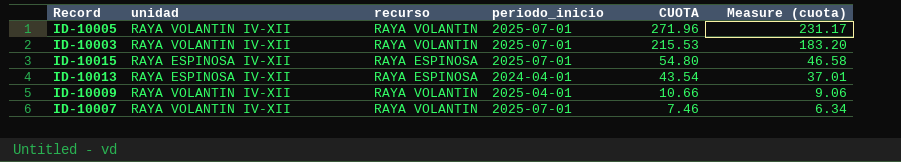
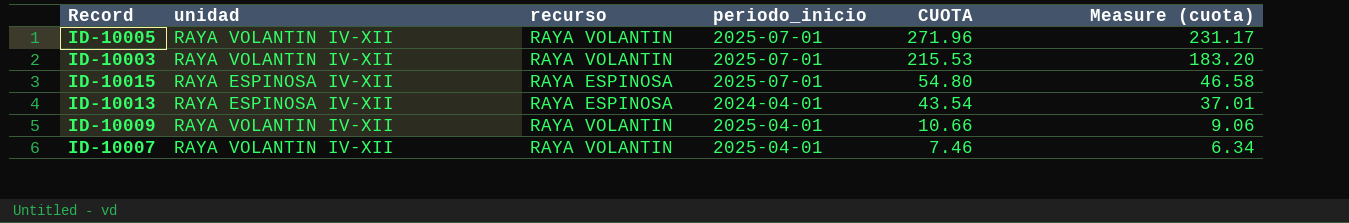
ID-10007 | periodo_inicio: 2025-07-01 -> 2025-04-01

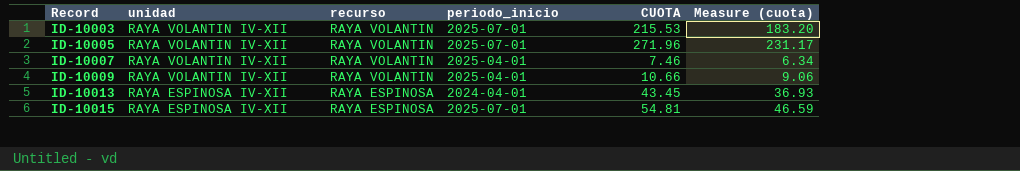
row order: CUOTA descending -> Record ascending
ID-10013 | CUOTA: 43.54 -> 43.45
ID-10013 | Measure (cuota): 37.01 -> 36.93
ID-10015 | CUOTA: 54.80 -> 54.81
ID-10015 | Measure (cuota): 46.58 -> 46.59

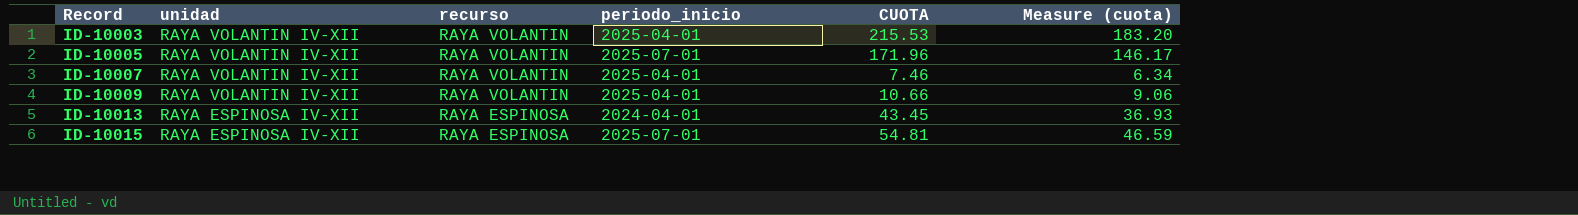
ID-10003 | periodo_inicio: 2025-07-01 -> 2025-04-01
ID-10005 | CUOTA: 271.96 -> 171.96
ID-10005 | Measure (cuota): 231.17 -> 146.17

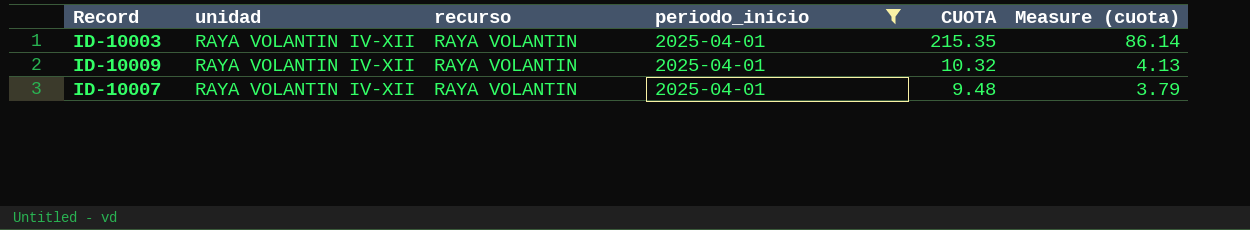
filter: none -> periodo_inicio = 2025-04-01
row order: Record ascending -> CUOTA descending
column Measure (cuota) | formula: [CUOTA] * 0.85 -> [CUOTA] * 0.4
ID-10003 | CUOTA: 215.53 -> 215.35
ID-10009 | CUOTA: 10.66 -> 10.32
ID-10007 | CUOTA: 7.46 -> 9.48

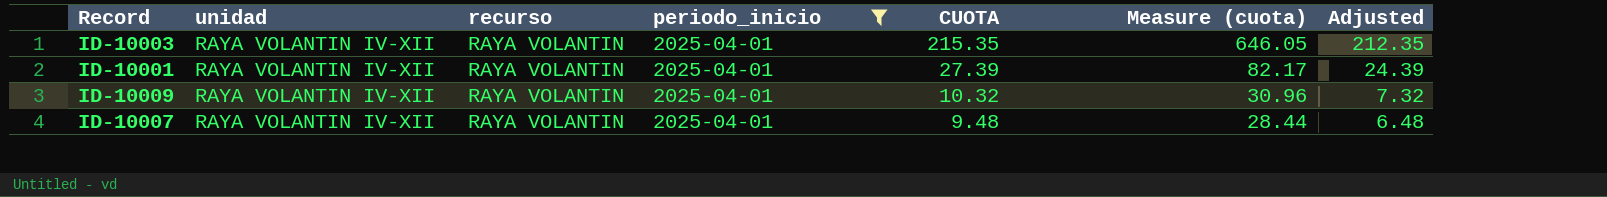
column Measure (cuota) | formula: [CUOTA] * 0.4 -> [CUOTA] * 3
column Adjusted | formula: none -> [CUOTA] - 3
row ID-10001: none -> RAYA VOLANTIN IV-XII | RAYA VOLANTIN | 2025-04-01 | 27.39 | 82.17 | 24.39

